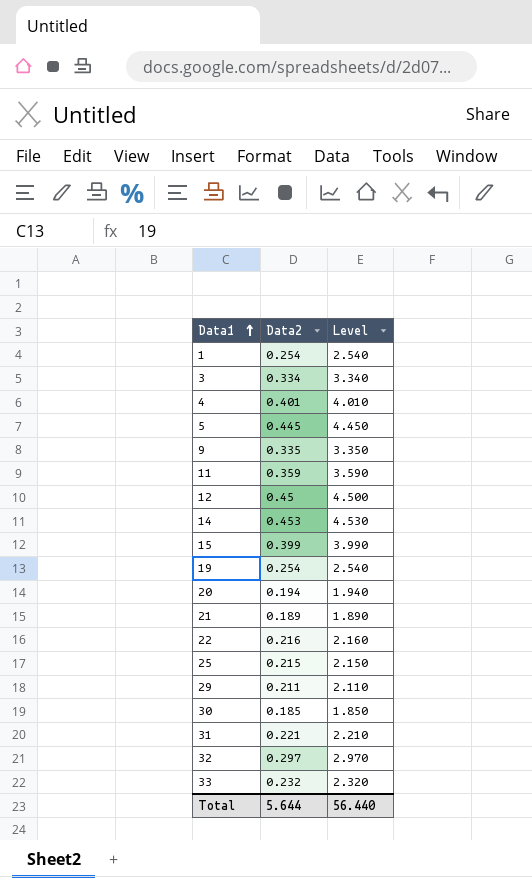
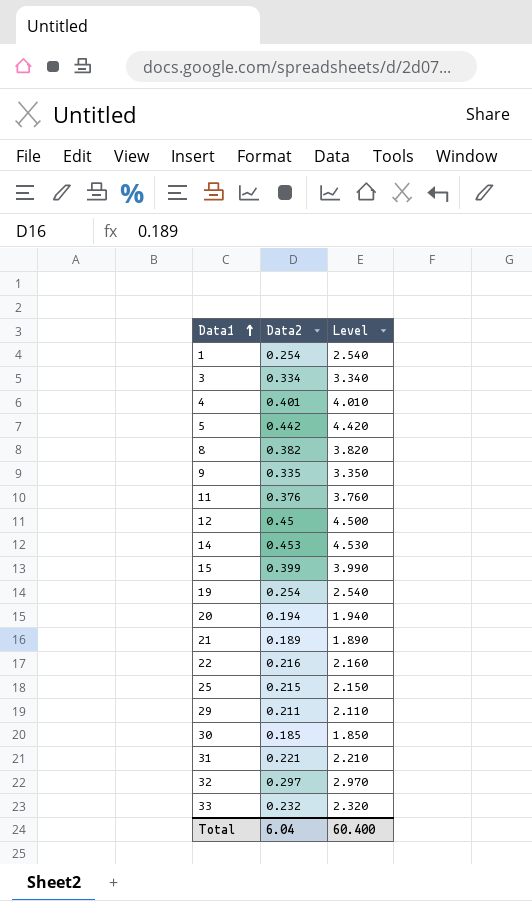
5 | Data2: 0.445 -> 0.442
5 | Level: 4.450 -> 4.420
row 8: none -> 0.382 | 3.820
11 | Data2: 0.359 -> 0.376
11 | Level: 3.590 -> 3.760
Total | Data2: 5.644 -> 6.04
Total | Level: 56.440 -> 60.400

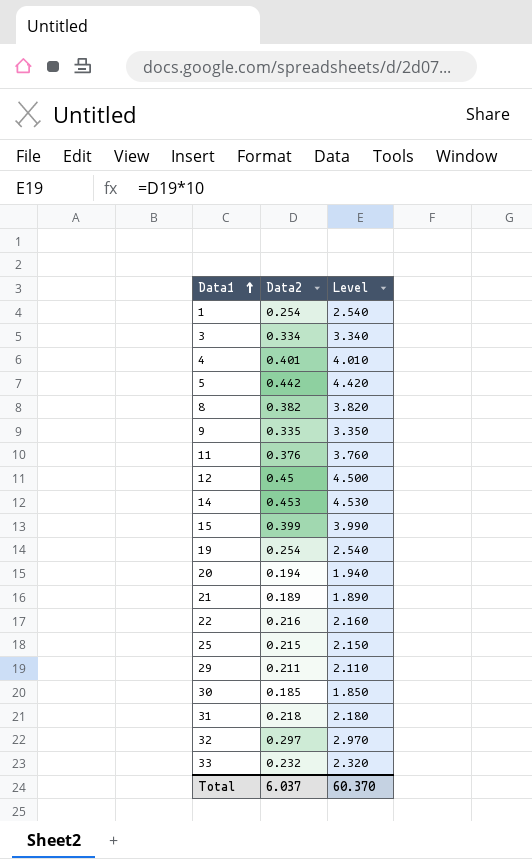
31 | Data2: 0.221 -> 0.218
31 | Level: 2.210 -> 2.180
Total | Data2: 6.04 -> 6.037
Total | Level: 60.400 -> 60.370

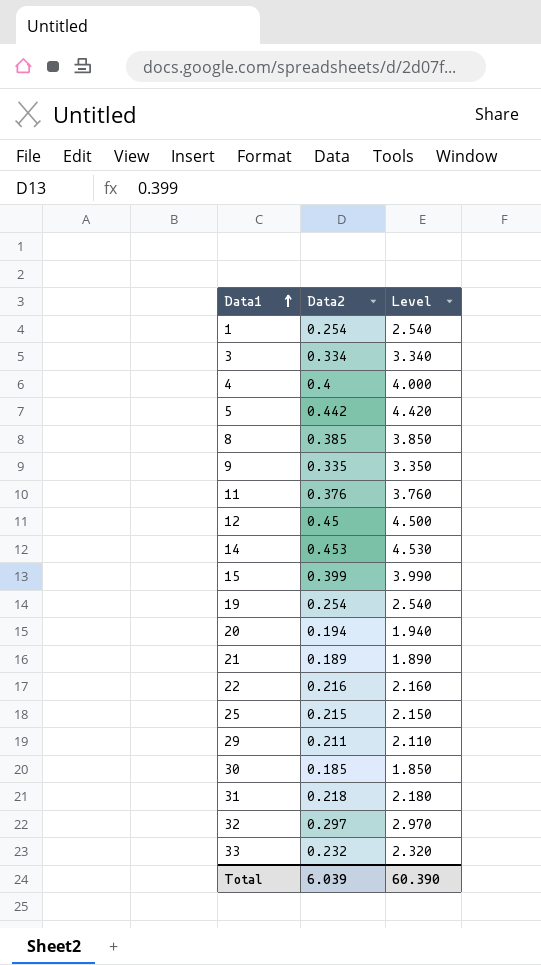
4 | Data2: 0.401 -> 0.4
4 | Level: 4.010 -> 4.000
8 | Data2: 0.382 -> 0.385
8 | Level: 3.820 -> 3.850
Total | Data2: 6.037 -> 6.039
Total | Level: 60.370 -> 60.390

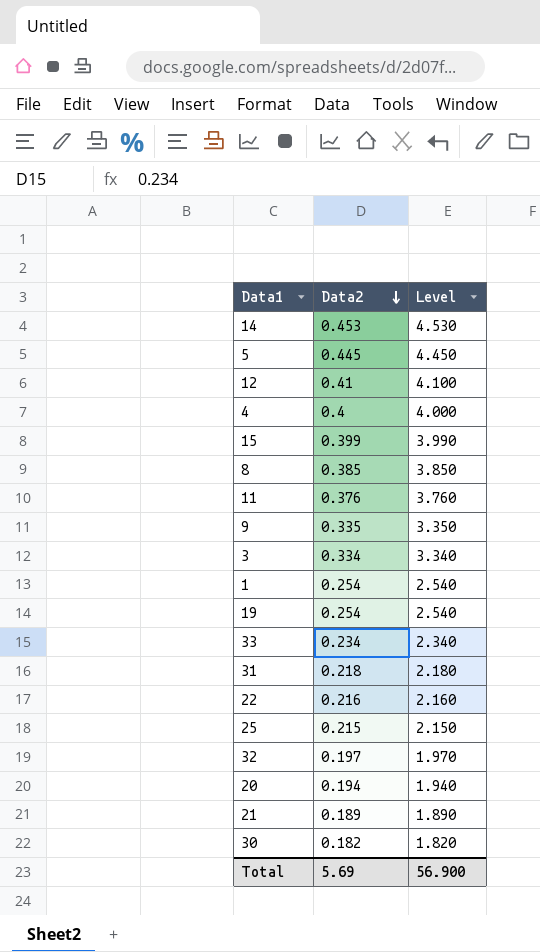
row order: Data1 ascending -> Data2 descending
row 29: 0.211 | 2.110 -> none
5 | Data2: 0.442 -> 0.445
5 | Level: 4.420 -> 4.450
12 | Data2: 0.45 -> 0.41
12 | Level: 4.500 -> 4.100
33 | Data2: 0.232 -> 0.234
33 | Level: 2.320 -> 2.340
32 | Data2: 0.297 -> 0.197
32 | Level: 2.970 -> 1.970
30 | Data2: 0.185 -> 0.182
30 | Level: 1.850 -> 1.820
Total | Data2: 6.039 -> 5.69
Total | Level: 60.390 -> 56.900

